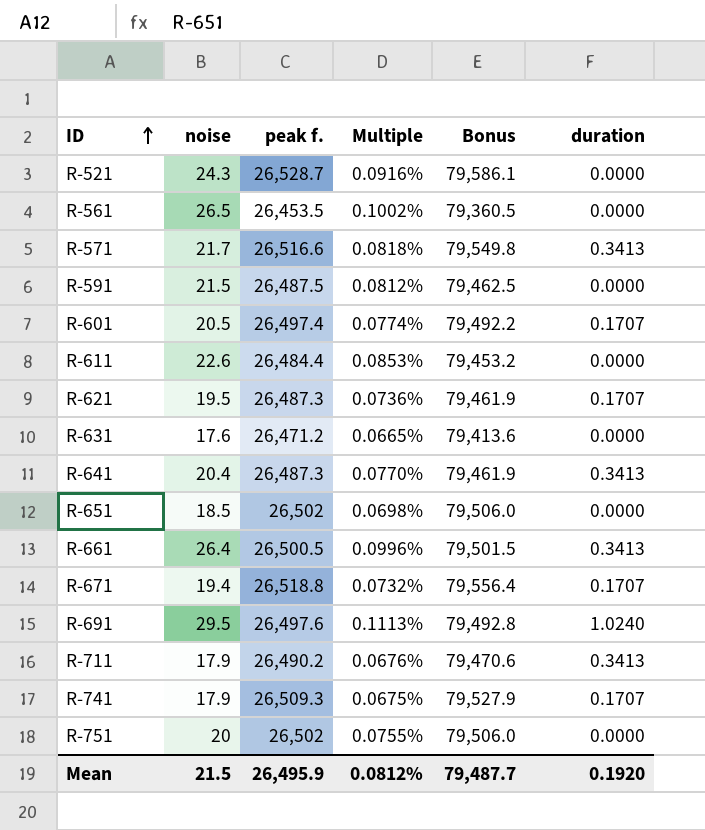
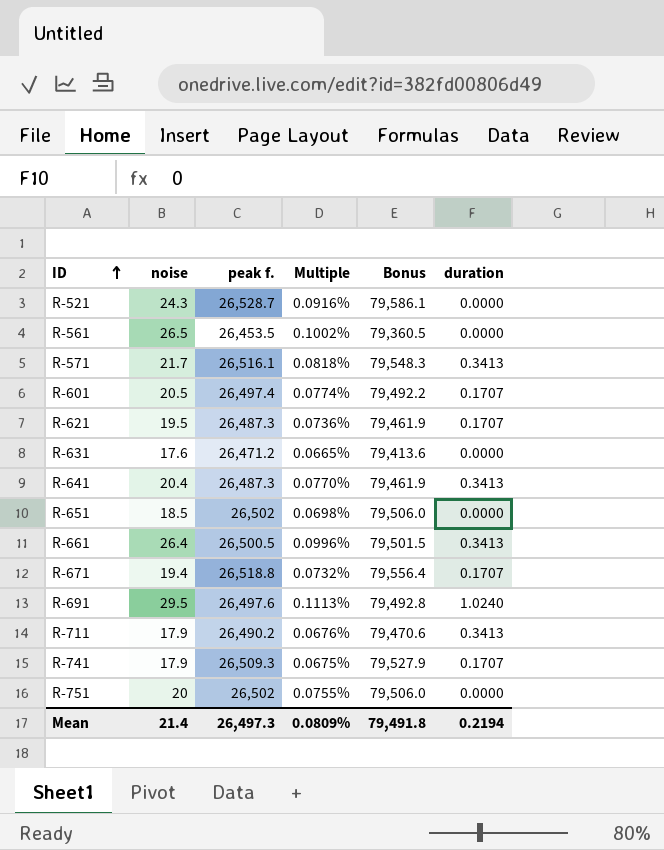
row R-591: 21.5 | 26,487.5 | 0.0812% | 79,462.5 | 0.0000 -> none
row R-611: 22.6 | 26,484.4 | 0.0853% | 79,453.2 | 0.0000 -> none
R-571 | peak f.: 26,516.6 -> 26,516.1
R-571 | Bonus: 79,549.8 -> 79,548.3
Mean | noise: 21.5 -> 21.4
Mean | peak f.: 26,495.9 -> 26,497.3
Mean | Multiple: 0.0812% -> 0.0809%
Mean | Bonus: 79,487.7 -> 79,491.8
Mean | duration: 0.1920 -> 0.2194

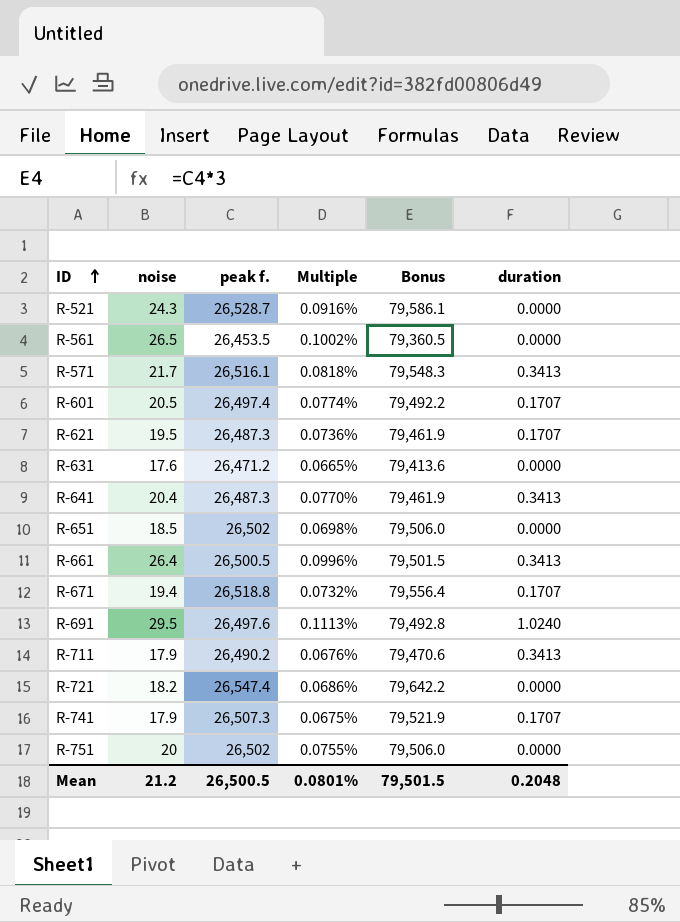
row R-721: none -> 18.2 | 26,547.4 | 0.0686% | 79,642.2 | 0.0000
R-741 | peak f.: 26,509.3 -> 26,507.3
R-741 | Bonus: 79,527.9 -> 79,521.9
Mean | noise: 21.4 -> 21.2
Mean | peak f.: 26,497.3 -> 26,500.5
Mean | Multiple: 0.0809% -> 0.0801%
Mean | Bonus: 79,491.8 -> 79,501.5
Mean | duration: 0.2194 -> 0.2048

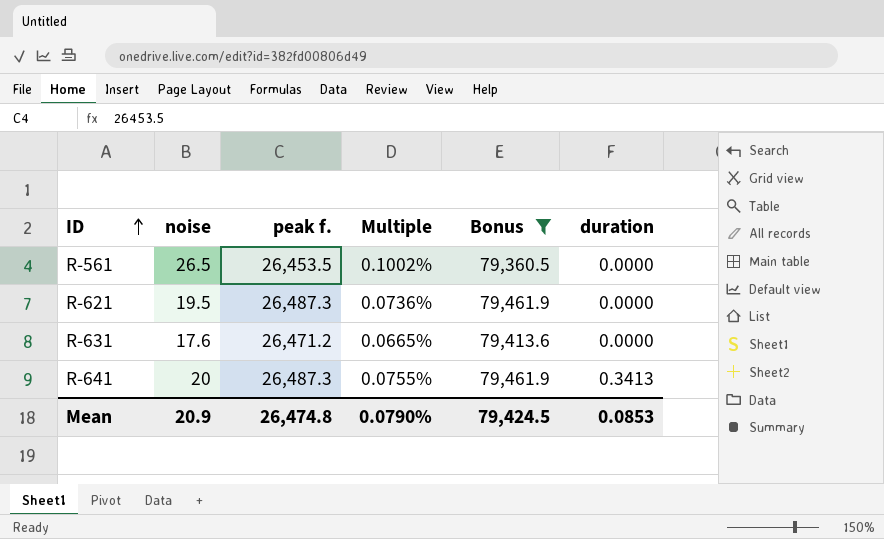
filter: none -> Bonus <= 79,461.9
R-621 | duration: 0.1707 -> 0.0000
R-641 | noise: 20.4 -> 20
R-641 | Multiple: 0.0770% -> 0.0755%
Mean | noise: 21.2 -> 20.9
Mean | peak f.: 26,500.5 -> 26,474.8
Mean | Multiple: 0.0801% -> 0.0790%
Mean | Bonus: 79,501.5 -> 79,424.5
Mean | duration: 0.2048 -> 0.0853

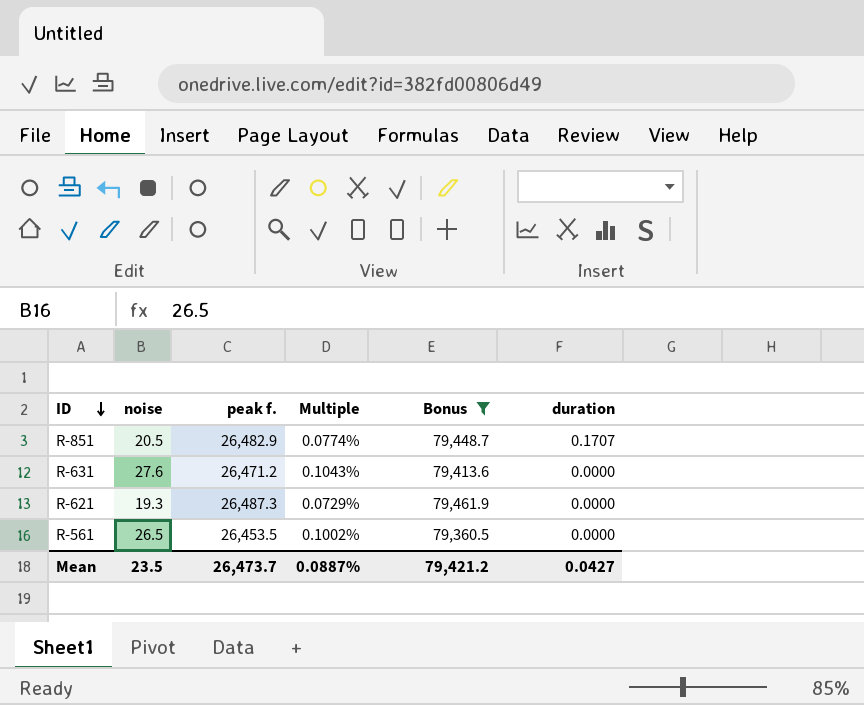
row order: ID ascending -> ID descending
row R-641: 20 | 26,487.3 | 0.0755% | 79,461.9 | 0.3413 -> none
row R-851: none -> 20.5 | 26,482.9 | 0.0774% | 79,448.7 | 0.1707
R-631 | noise: 17.6 -> 27.6
R-631 | Multiple: 0.0665% -> 0.1043%
R-621 | noise: 19.5 -> 19.3
R-621 | Multiple: 0.0736% -> 0.0729%
Mean | noise: 20.9 -> 23.5
Mean | peak f.: 26,474.8 -> 26,473.7
Mean | Multiple: 0.0790% -> 0.0887%
Mean | Bonus: 79,424.5 -> 79,421.2
Mean | duration: 0.0853 -> 0.0427

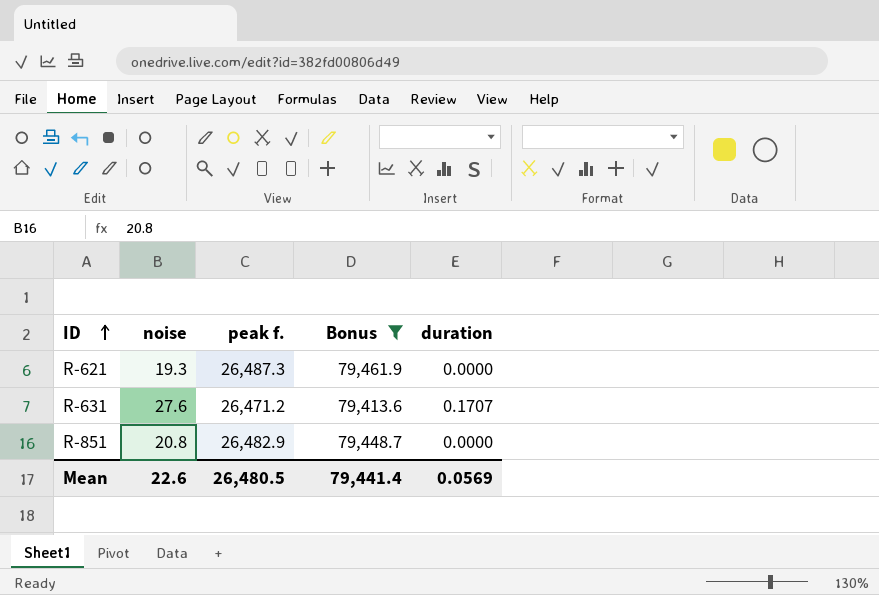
row order: ID descending -> ID ascending
column Multiple | formula: [noise] / [peak f.] -> none
row R-561: 26.5 | 26,453.5 | 0.1002% | 79,360.5 | 0.0000 -> none
R-631 | duration: 0.0000 -> 0.1707
R-851 | noise: 20.5 -> 20.8
R-851 | duration: 0.1707 -> 0.0000
Mean | noise: 23.5 -> 22.6
Mean | peak f.: 26,473.7 -> 26,480.5
Mean | Bonus: 79,421.2 -> 79,441.4
Mean | duration: 0.0427 -> 0.0569

